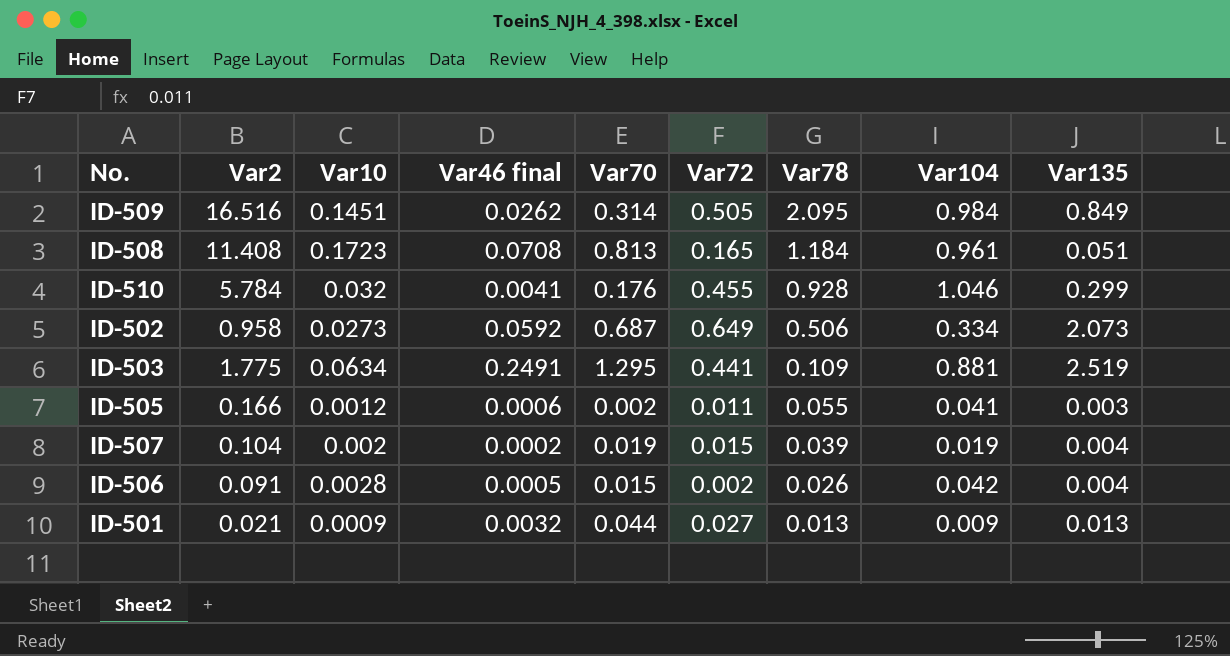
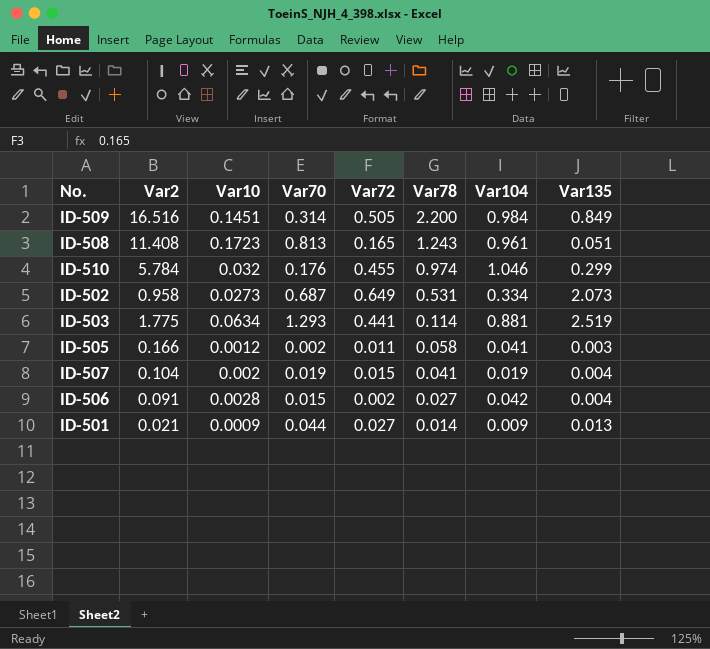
column Var46 final | position: 4 -> none
ID-509 | Var78: 2.095 -> 2.200
ID-508 | Var78: 1.184 -> 1.243
ID-510 | Var78: 0.928 -> 0.974
ID-502 | Var78: 0.506 -> 0.531
ID-503 | Var70: 1.295 -> 1.293
ID-503 | Var78: 0.109 -> 0.114
ID-505 | Var78: 0.055 -> 0.058
ID-507 | Var78: 0.039 -> 0.041
ID-506 | Var78: 0.026 -> 0.027
ID-501 | Var78: 0.013 -> 0.014

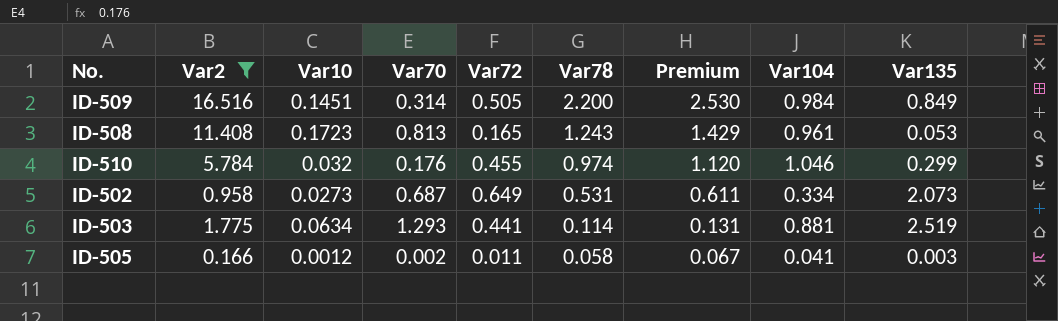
filter: none -> Var2 >= 0.166
column Premium | formula: none -> [Var78] * 1.15
ID-508 | Var135: 0.051 -> 0.053

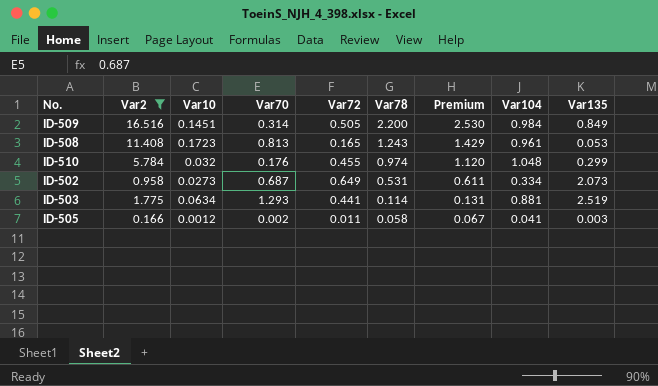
ID-510 | Var104: 1.046 -> 1.048

